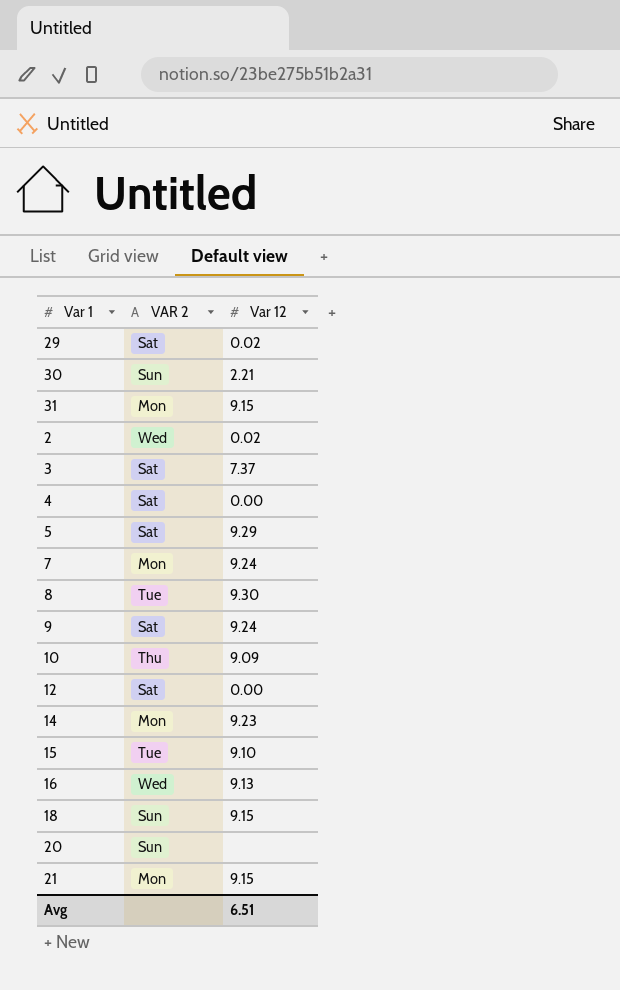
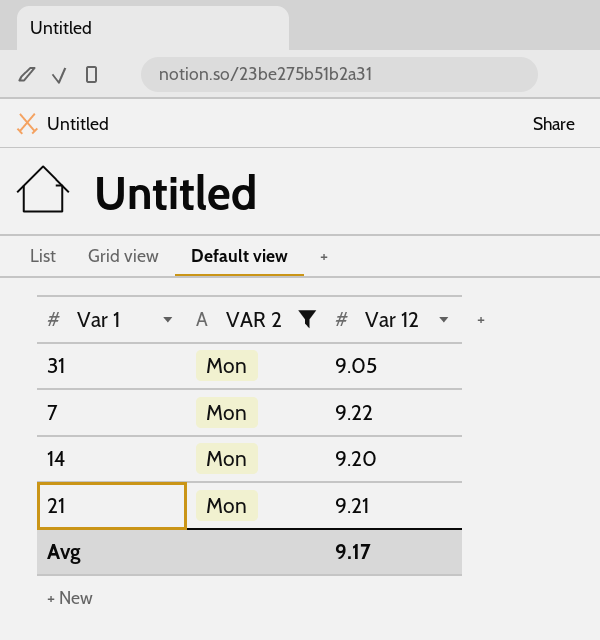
filter: none -> VAR 2 = Mon
31 | Var 12: 9.15 -> 9.05
7 | Var 12: 9.24 -> 9.22
14 | Var 12: 9.23 -> 9.20
21 | Var 12: 9.15 -> 9.21
Avg | Var 12: 6.51 -> 9.17

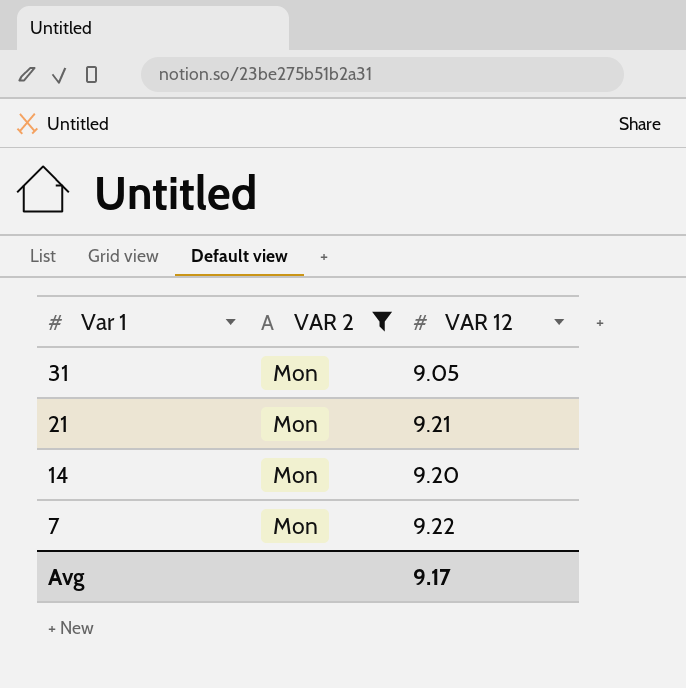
row order: none -> Var 1 descending
column name: Var 12 -> VAR 12

